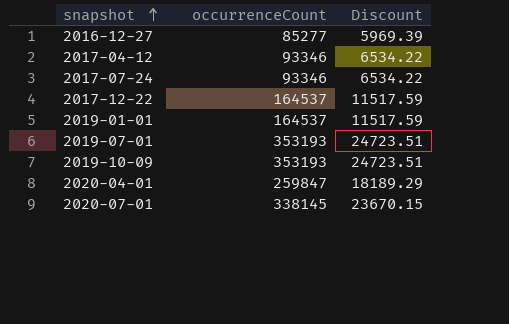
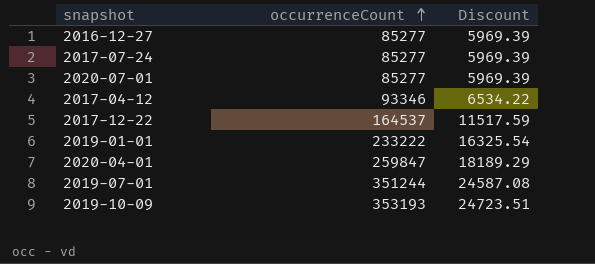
row order: snapshot ascending -> occurrenceCount ascending
2017-07-24 | occurrenceCount: 93346 -> 85277
2017-07-24 | Discount: 6534.22 -> 5969.39
2020-07-01 | occurrenceCount: 338145 -> 85277
2020-07-01 | Discount: 23670.15 -> 5969.39
2019-01-01 | occurrenceCount: 164537 -> 233222
2019-01-01 | Discount: 11517.59 -> 16325.54
2019-07-01 | occurrenceCount: 353193 -> 351244
2019-07-01 | Discount: 24723.51 -> 24587.08

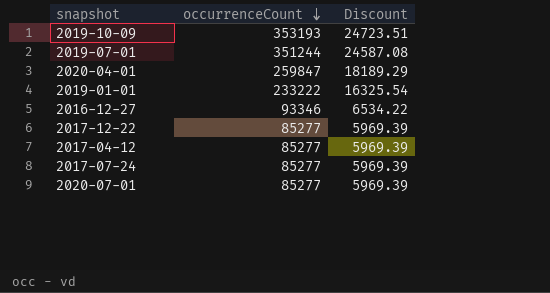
row order: occurrenceCount ascending -> occurrenceCount descending
2016-12-27 | occurrenceCount: 85277 -> 93346
2016-12-27 | Discount: 5969.39 -> 6534.22
2017-12-22 | occurrenceCount: 164537 -> 85277
2017-12-22 | Discount: 11517.59 -> 5969.39
2017-04-12 | occurrenceCount: 93346 -> 85277
2017-04-12 | Discount: 6534.22 -> 5969.39

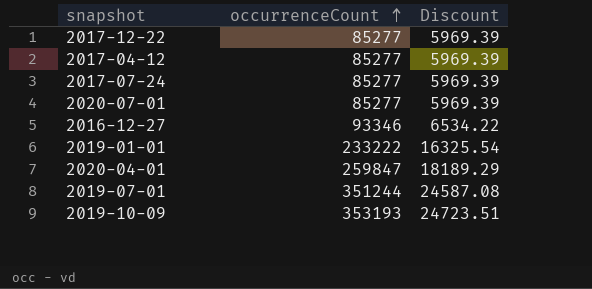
row order: occurrenceCount descending -> occurrenceCount ascending

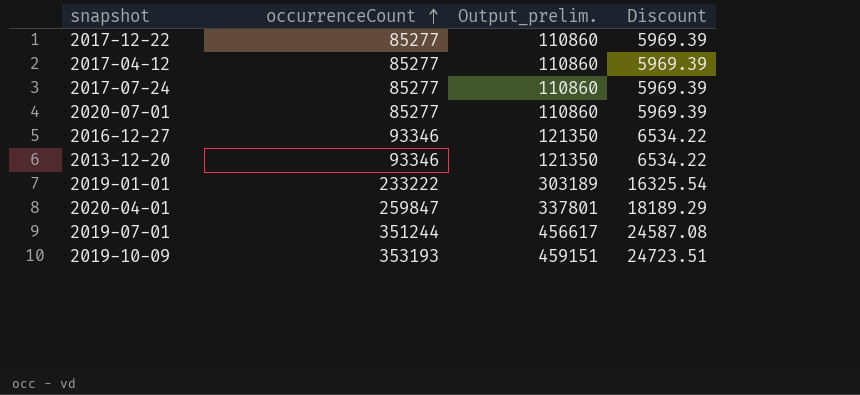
column Output_prelim. | formula: none -> [occurrenceCount] * 1.3
row 2013-12-20: none -> 93346 | 121350 | 6534.22

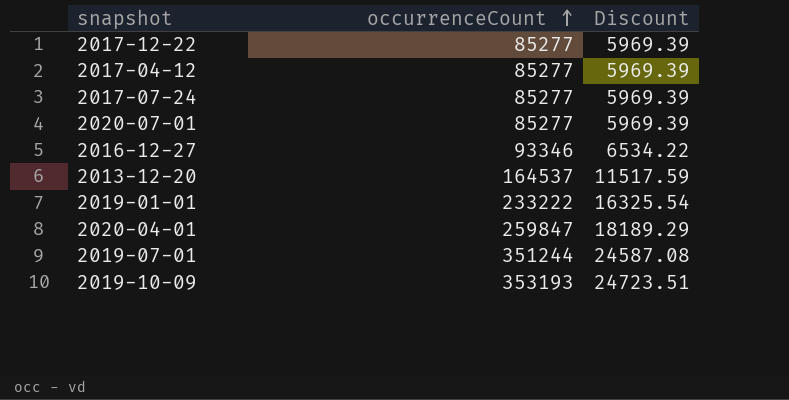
column Output_prelim. | formula: [occurrenceCount] * 1.3 -> none
2013-12-20 | occurrenceCount: 93346 -> 164537
2013-12-20 | Discount: 6534.22 -> 11517.59

